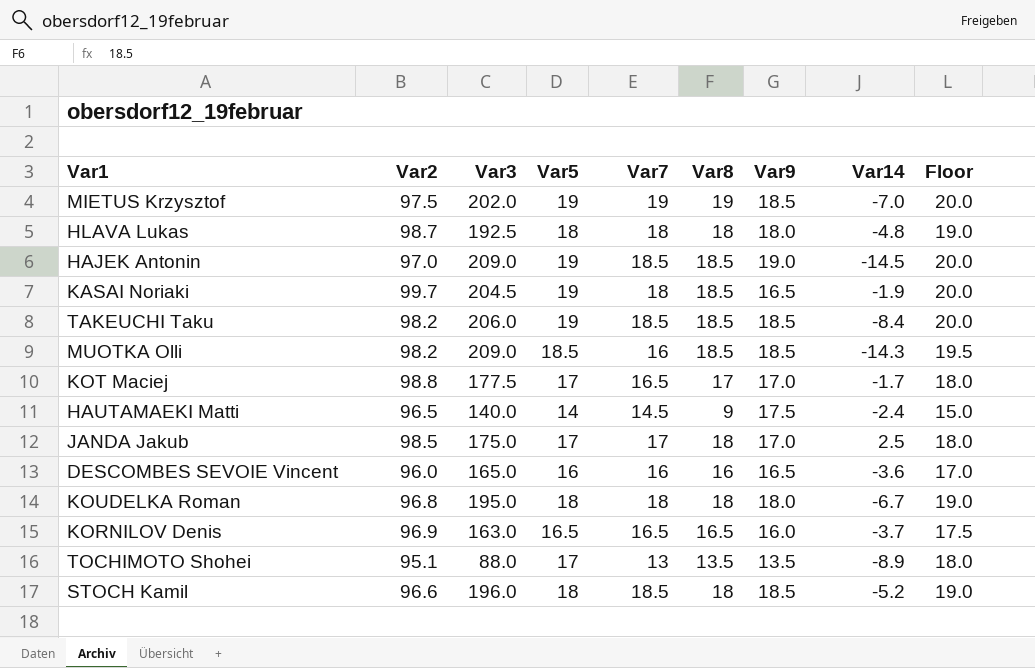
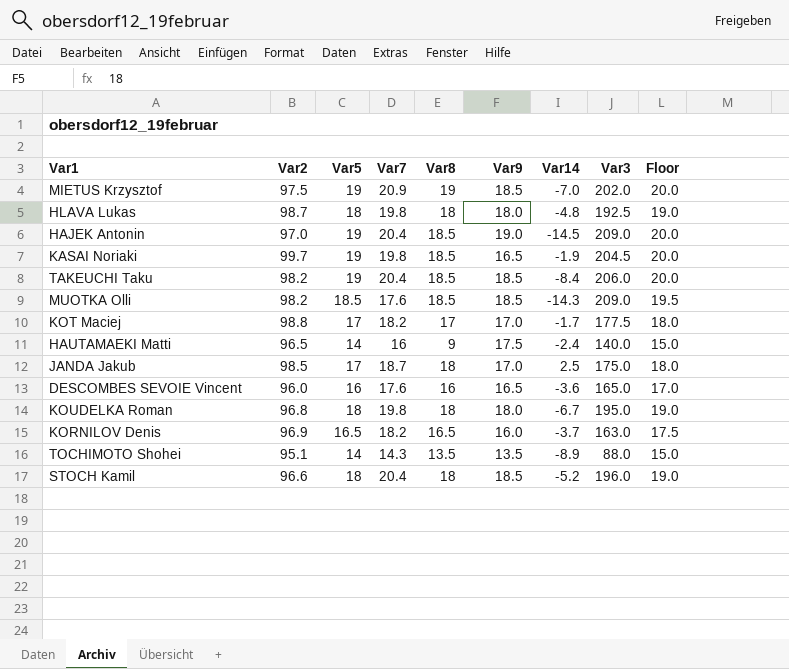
column Var3 | position: 3 -> 8
MIETUS Krzysztof | Var7: 19 -> 20.9
HLAVA Lukas | Var7: 18 -> 19.8
HAJEK Antonin | Var7: 18.5 -> 20.4
KASAI Noriaki | Var7: 18 -> 19.8
TAKEUCHI Taku | Var7: 18.5 -> 20.4
MUOTKA Olli | Var7: 16 -> 17.6
KOT Maciej | Var7: 16.5 -> 18.2
HAUTAMAEKI Matti | Var7: 14.5 -> 16
JANDA Jakub | Var7: 17 -> 18.7
DESCOMBES SEVOIE Vincent | Var7: 16 -> 17.6
KOUDELKA Roman | Var7: 18 -> 19.8
KORNILOV Denis | Var7: 16.5 -> 18.2
TOCHIMOTO Shohei | Var5: 17 -> 14
TOCHIMOTO Shohei | Var7: 13 -> 14.3
TOCHIMOTO Shohei | Floor: 18.0 -> 15.0
STOCH Kamil | Var7: 18.5 -> 20.4

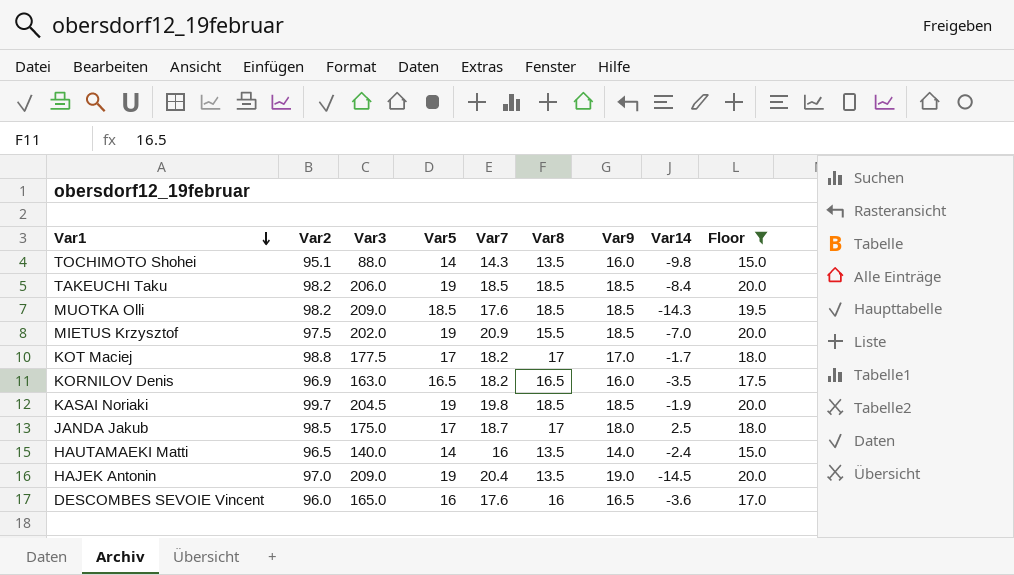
filter: none -> Floor != 19.0
row order: none -> Var1 descending
column Var3 | position: 8 -> 3
TOCHIMOTO Shohei | Var9: 13.5 -> 16.0
TOCHIMOTO Shohei | Var14: -8.9 -> -9.8
TAKEUCHI Taku | Var7: 20.4 -> 18.5
MIETUS Krzysztof | Var8: 19 -> 15.5
KORNILOV Denis | Var14: -3.7 -> -3.5
KASAI Noriaki | Var9: 16.5 -> 18.5
JANDA Jakub | Var8: 18 -> 17
JANDA Jakub | Var9: 17.0 -> 18.0
HAUTAMAEKI Matti | Var8: 9 -> 13.5
HAUTAMAEKI Matti | Var9: 17.5 -> 14.0
HAJEK Antonin | Var8: 18.5 -> 13.5

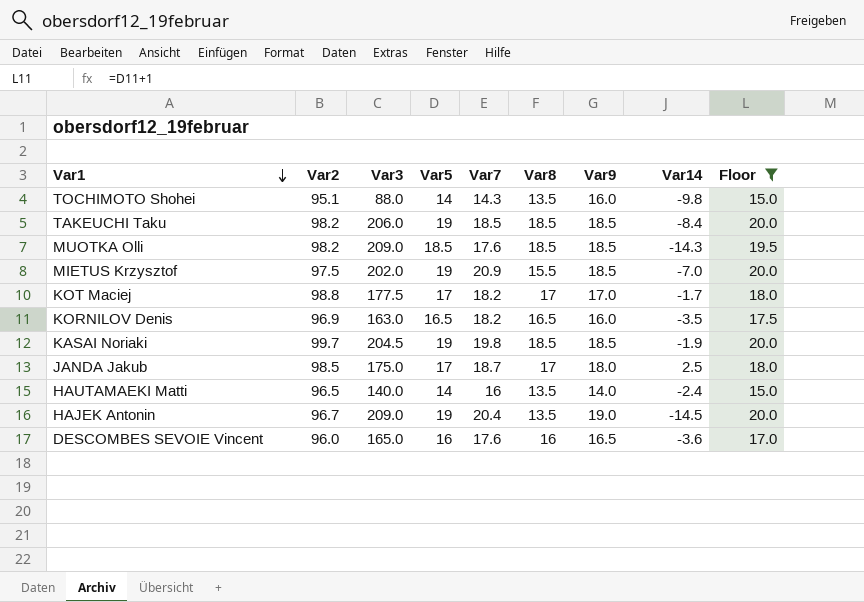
HAJEK Antonin | Var2: 97.0 -> 96.7

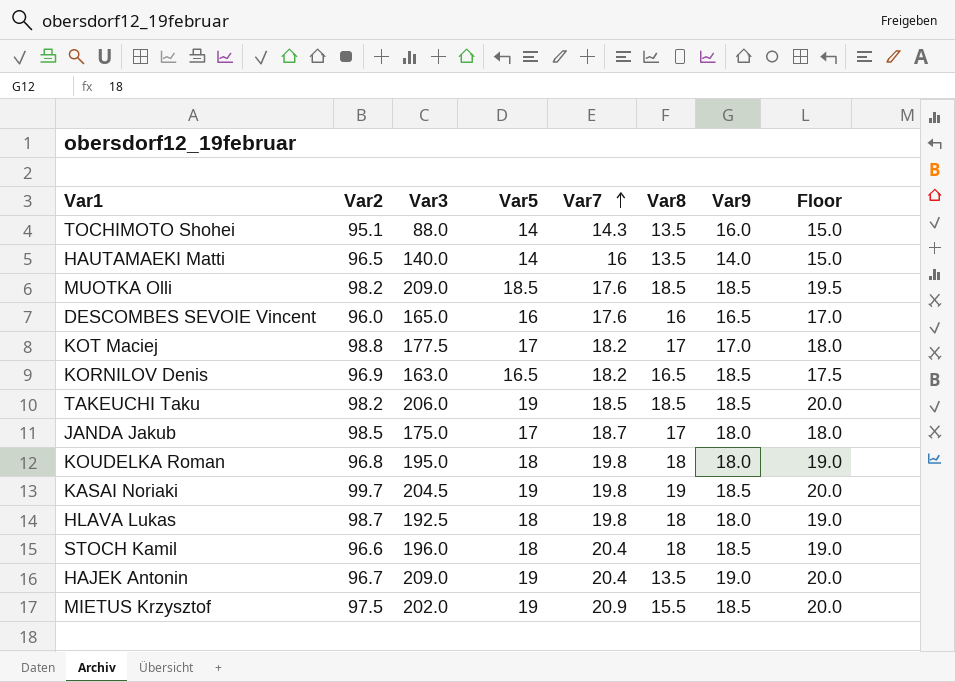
filter: Floor != 19.0 -> none
row order: Var1 descending -> Var7 ascending
column Var14 | position: 8 -> none
KORNILOV Denis | Var9: 16.0 -> 18.5
KASAI Noriaki | Var8: 18.5 -> 19

